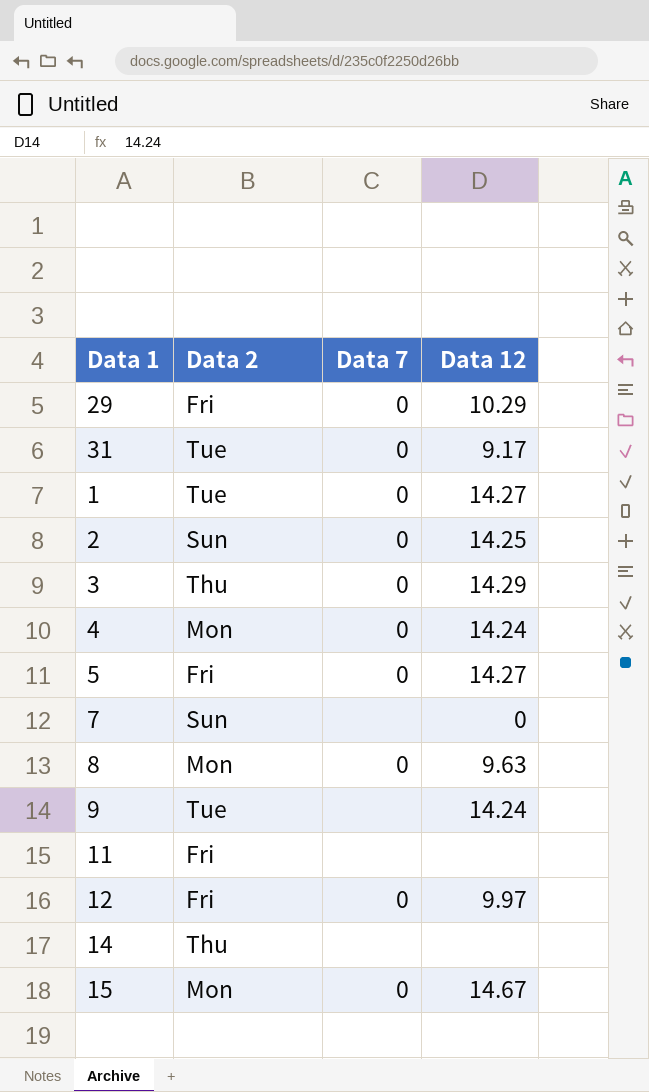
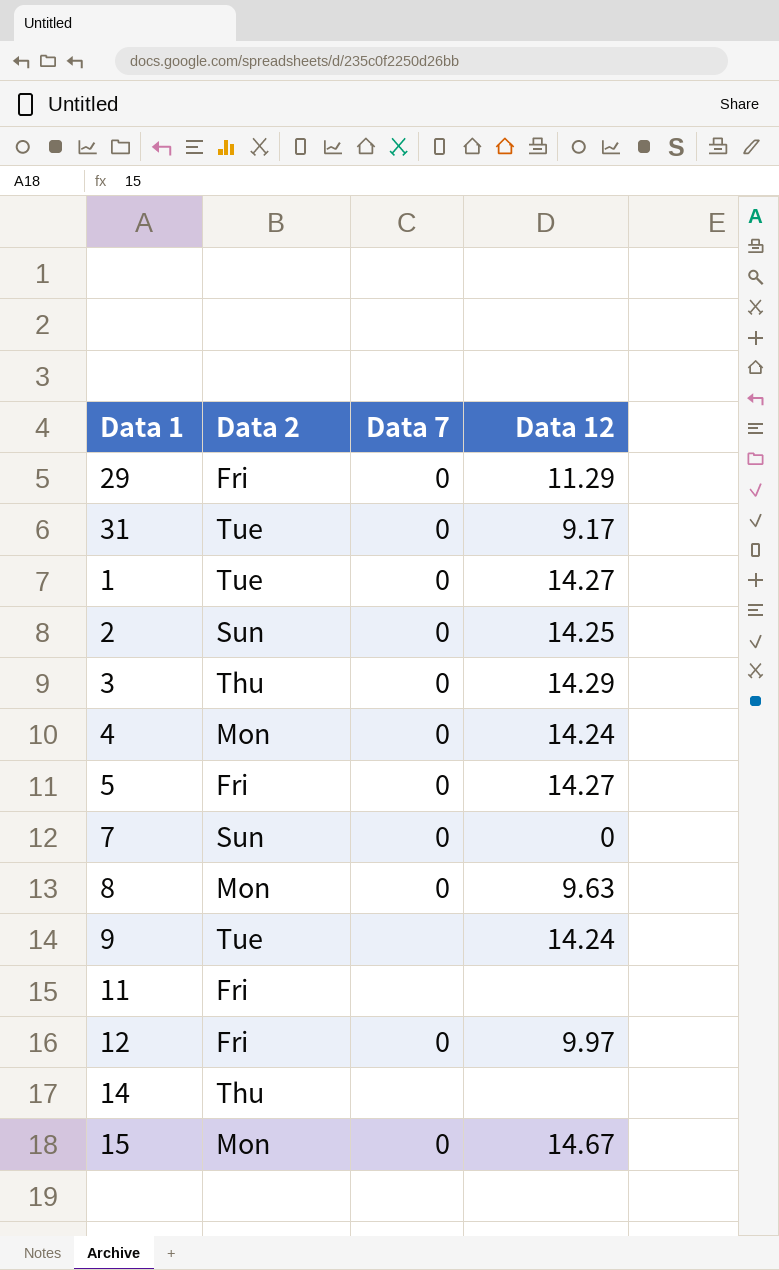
29 | Data 12: 10.29 -> 11.29
7 | Data 7: none -> 0

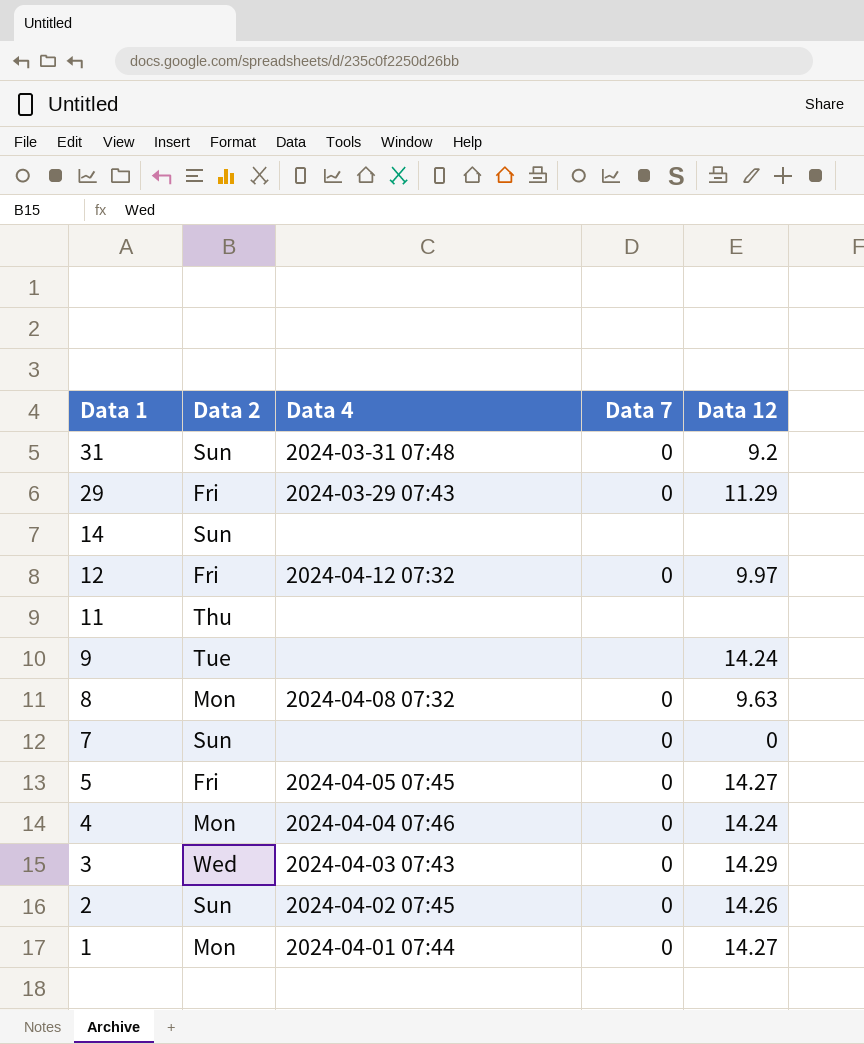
row order: none -> Data 1 descending
column Data 4 | position: none -> 3
row 15: Mon | 0 | 14.67 -> none
31 | Data 2: Tue -> Sun
31 | Data 12: 9.17 -> 9.2
14 | Data 2: Thu -> Sun
11 | Data 2: Fri -> Thu
3 | Data 2: Thu -> Wed
2 | Data 12: 14.25 -> 14.26
1 | Data 2: Tue -> Mon

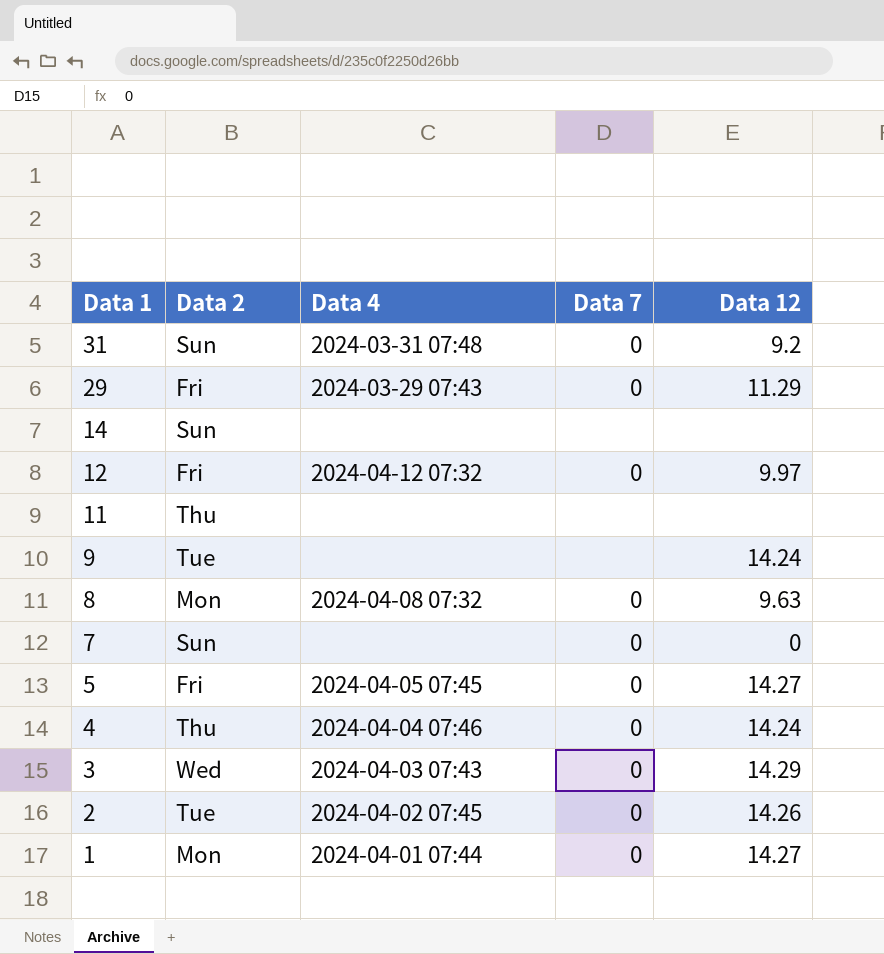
4 | Data 2: Mon -> Thu
2 | Data 2: Sun -> Tue

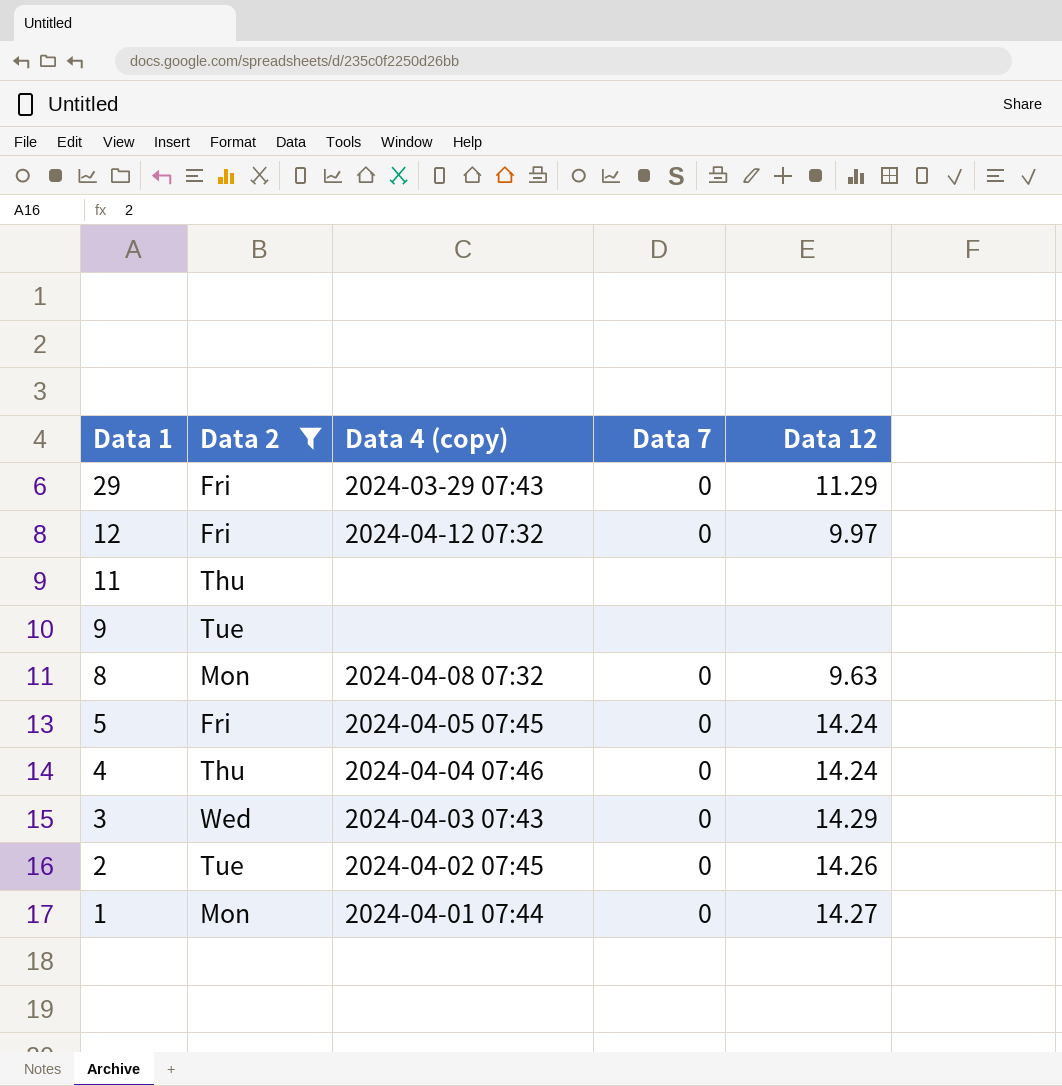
filter: none -> Data 2 != Sun
column name: Data 4 -> Data 4 (copy)
9 | Data 12: 14.24 -> none
5 | Data 12: 14.27 -> 14.24

